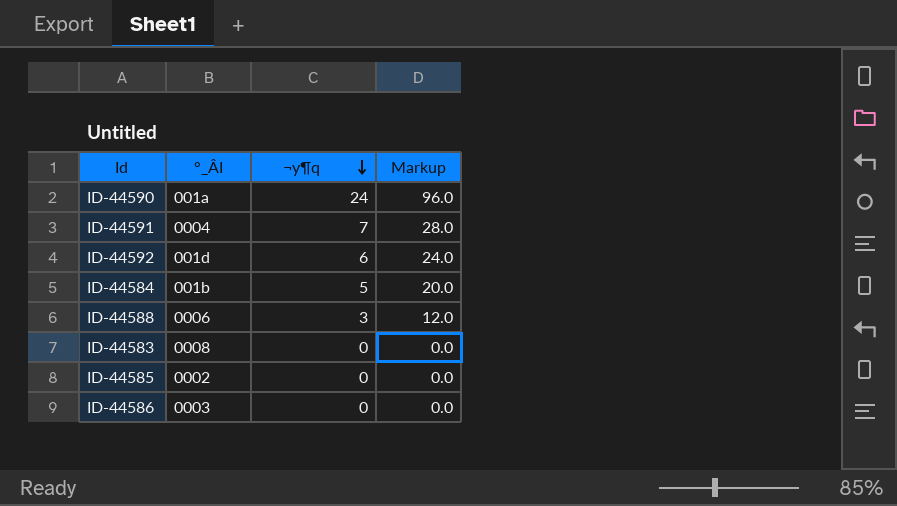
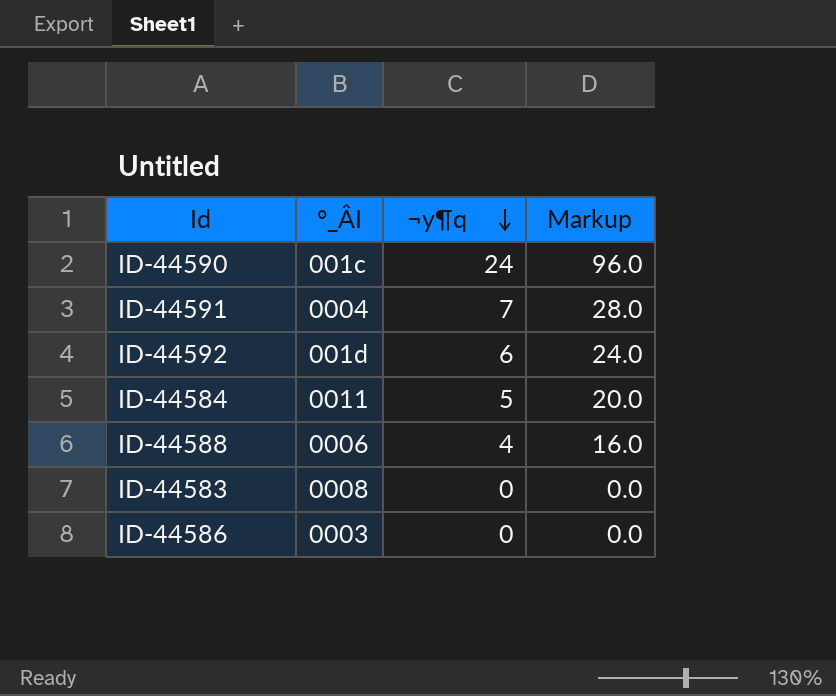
row ID-44585: 0002 | 0 | 0.0 -> none
ID-44590 | °_ÂI: 001a -> 001c
ID-44584 | °_ÂI: 001b -> 0011
ID-44588 | ¬y¶q: 3 -> 4
ID-44588 | Markup: 12.0 -> 16.0

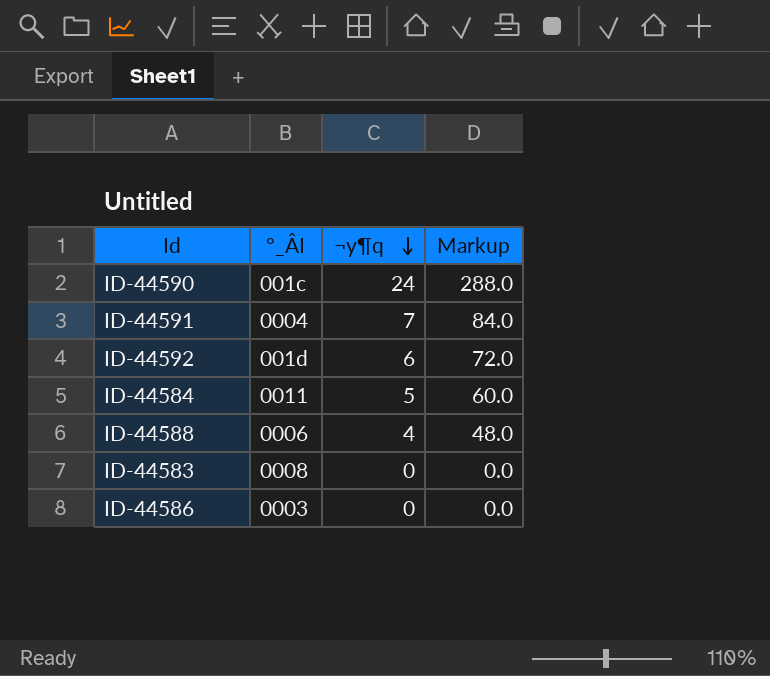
column Markup | formula: [¬y¶q] * 4 -> [¬y¶q] * 12

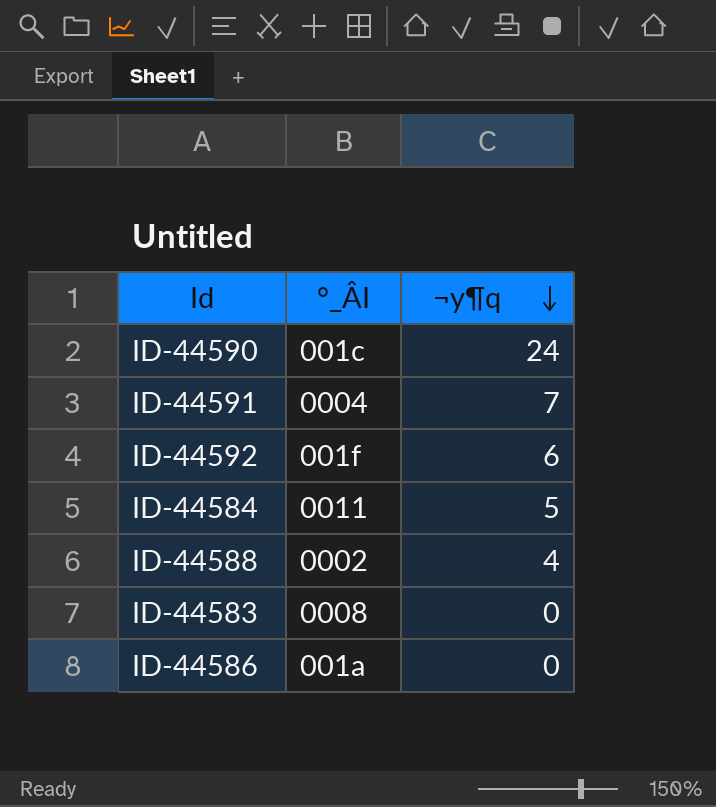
column Markup | formula: [¬y¶q] * 12 -> none
ID-44592 | °_ÂI: 001d -> 001f
ID-44588 | °_ÂI: 0006 -> 0002
ID-44586 | °_ÂI: 0003 -> 001a

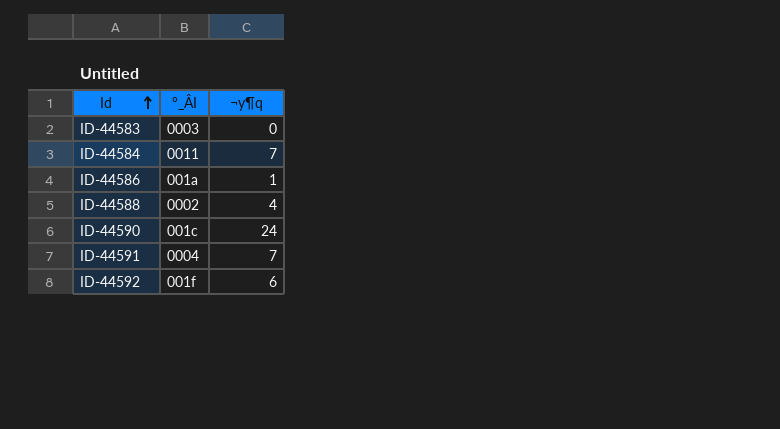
row order: ¬y¶q descending -> Id ascending
ID-44583 | °_ÂI: 0008 -> 0003
ID-44584 | ¬y¶q: 5 -> 7
ID-44586 | ¬y¶q: 0 -> 1

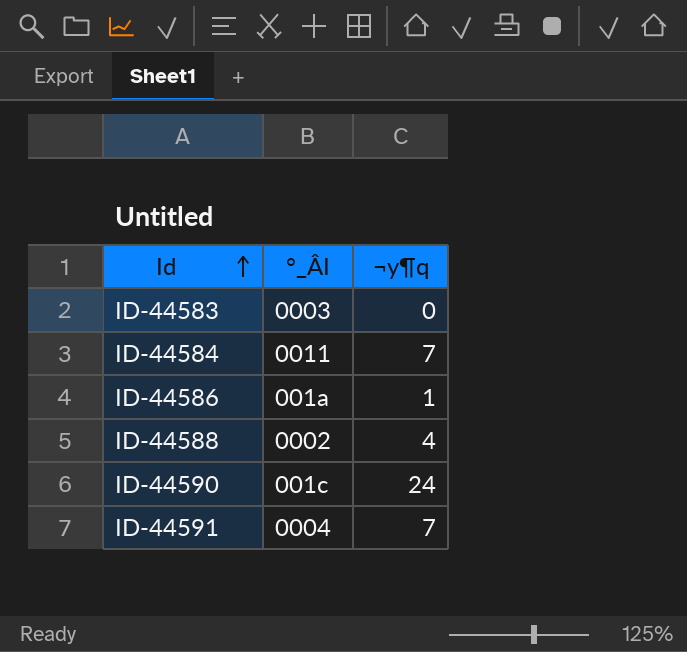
row ID-44592: 001f | 6 -> none

